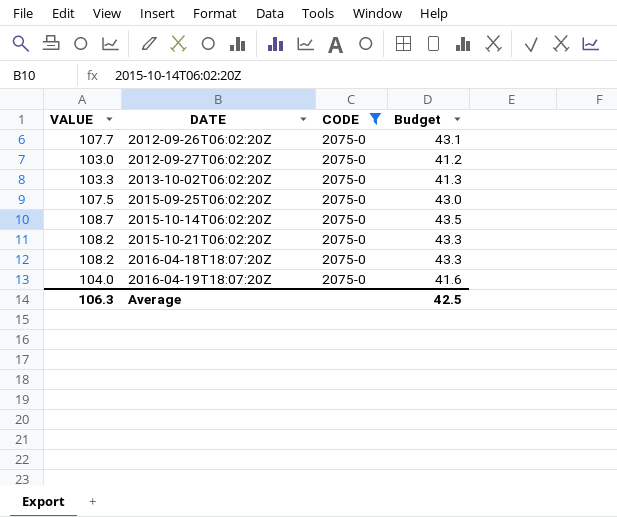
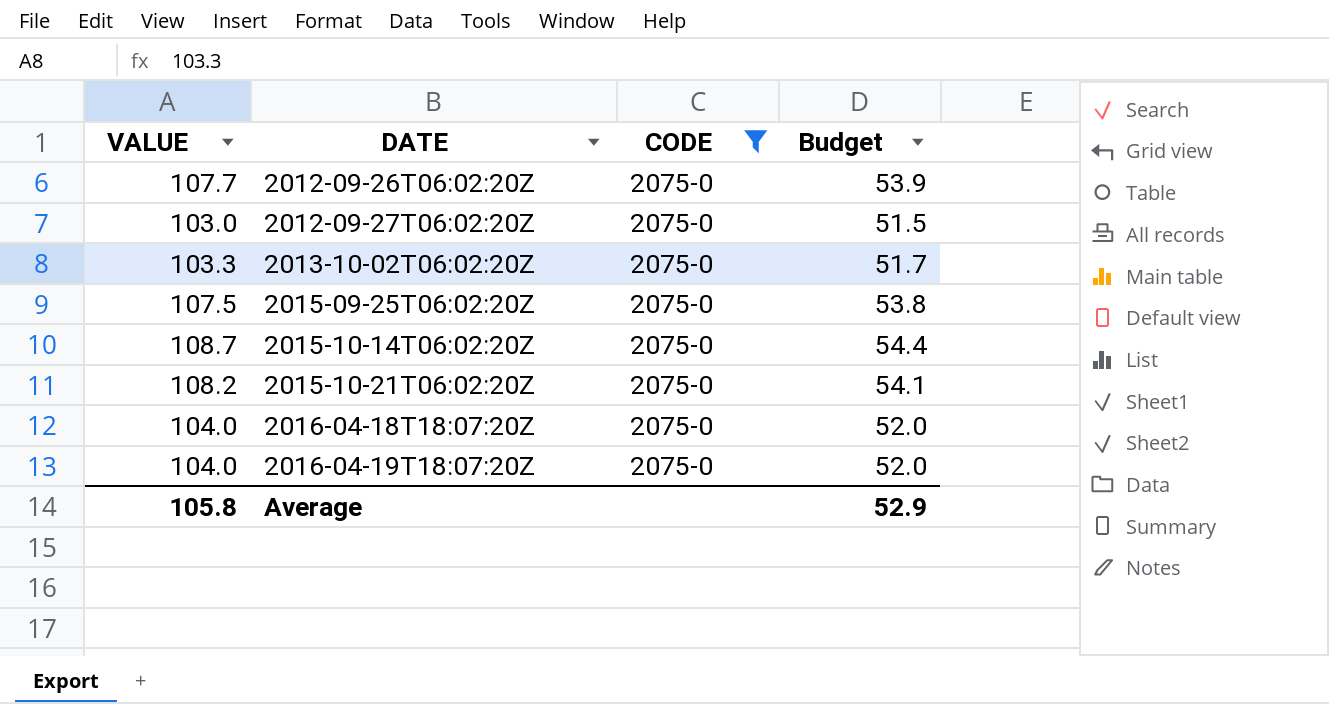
column Budget | formula: [VALUE] * 0.4 -> [VALUE] * 0.5
2016-04-18T18:07:20Z | VALUE: 108.2 -> 104.0
Average | VALUE: 106.3 -> 105.8
Average | Budget: 42.5 -> 52.9

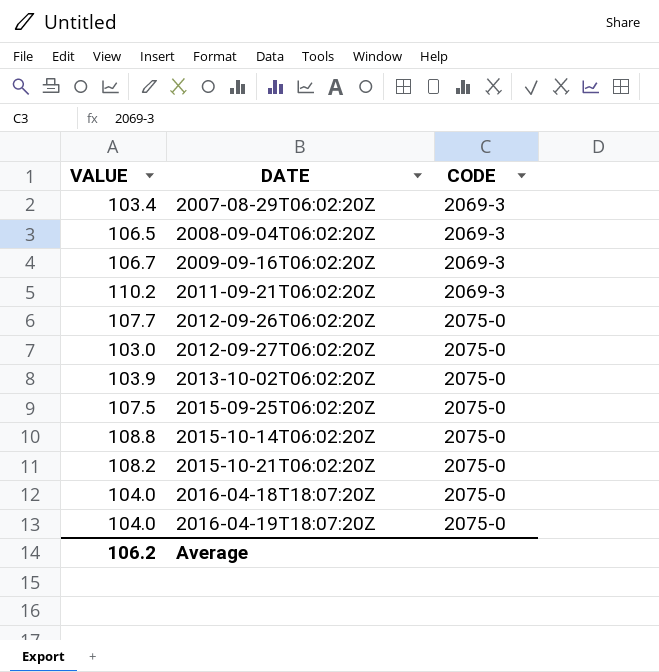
filter: CODE = 2075-0 -> none
column Budget | formula: [VALUE] * 0.5 -> none
2013-10-02T06:02:20Z | VALUE: 103.3 -> 103.9
2015-10-14T06:02:20Z | VALUE: 108.7 -> 108.8
Average | VALUE: 105.8 -> 106.2

